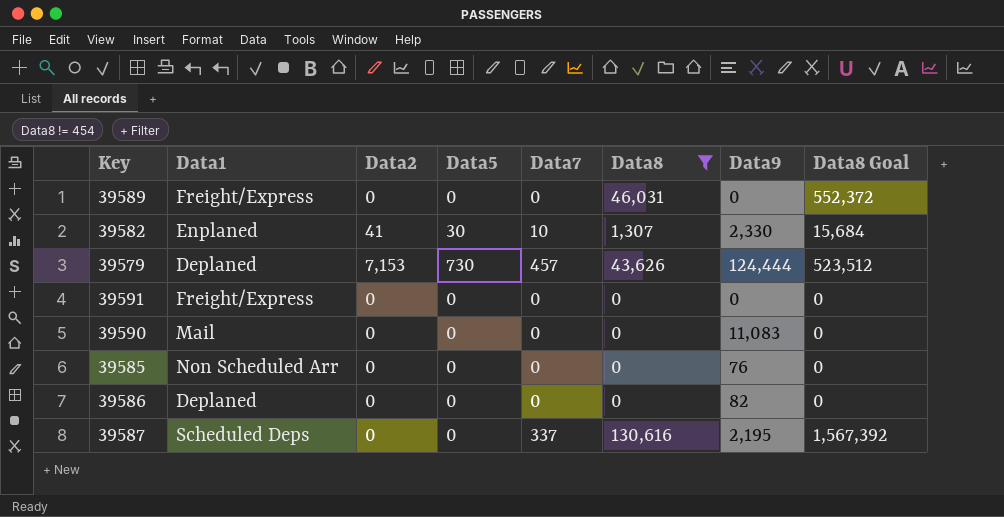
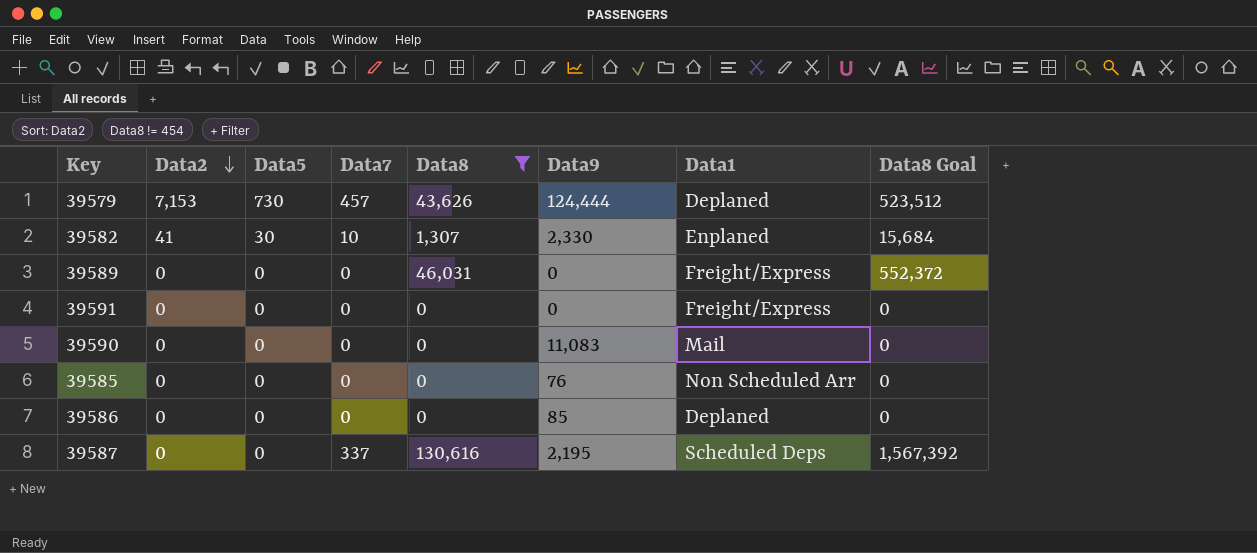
row order: none -> Data2 descending
column Data1 | position: 2 -> 7
39586 | Data9: 82 -> 85

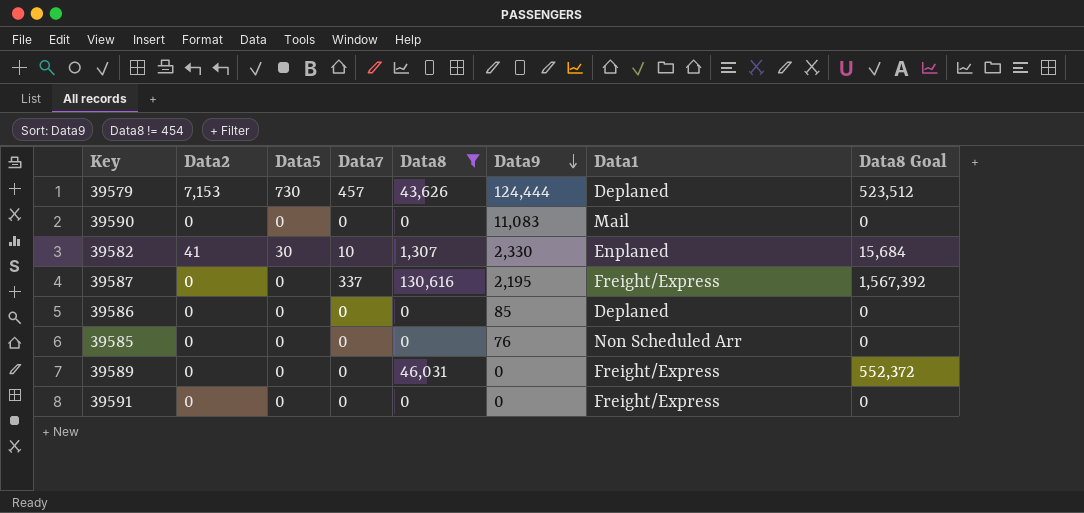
row order: Data2 descending -> Data9 descending
39587 | Data1: Scheduled Deps -> Freight/Express

